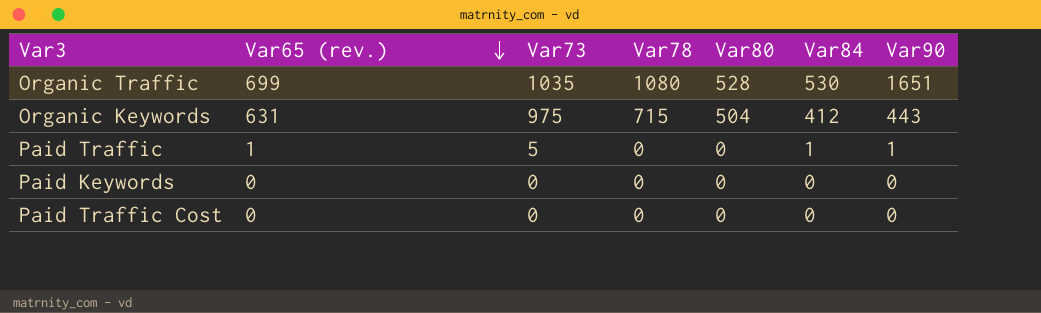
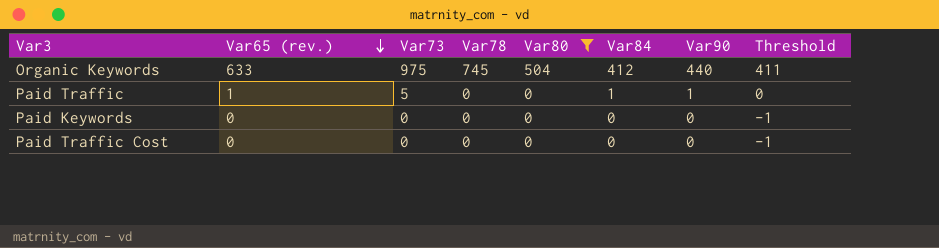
filter: none -> Var80 != 528
column Threshold | formula: none -> [Var84] - 1
Organic Keywords | Var65 (rev.): 631 -> 633
Organic Keywords | Var78: 715 -> 745
Organic Keywords | Var90: 443 -> 440

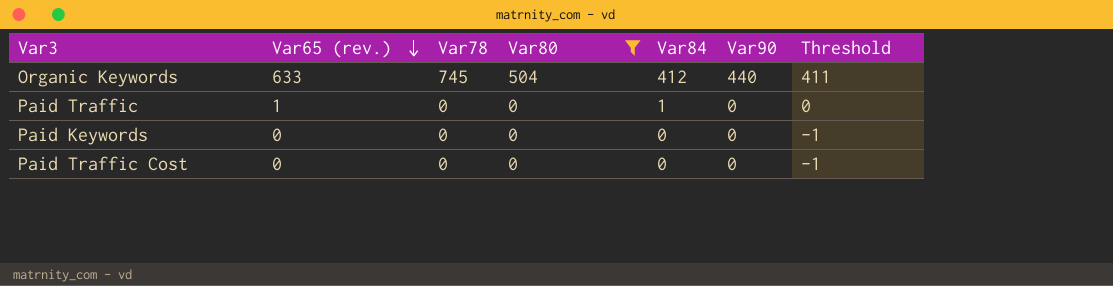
column Var73 | position: 3 -> none
Paid Traffic | Var90: 1 -> 0

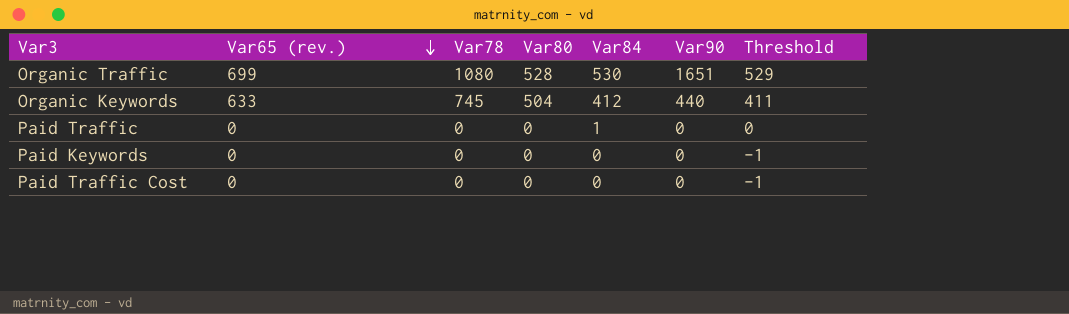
filter: Var80 != 528 -> none
Paid Traffic | Var65 (rev.): 1 -> 0

